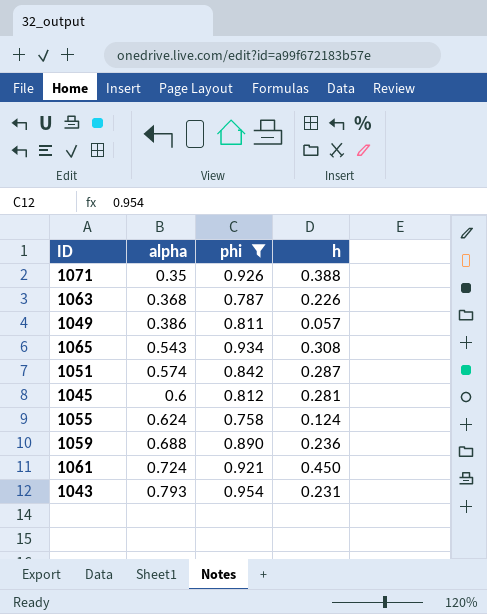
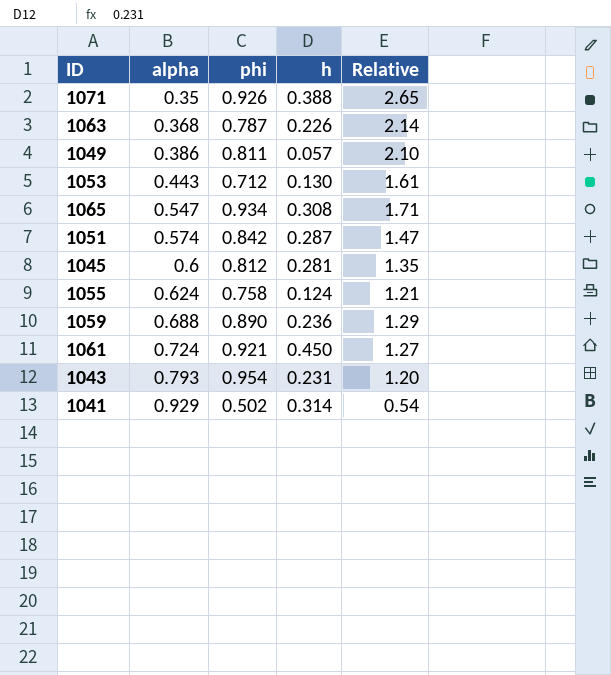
filter: phi >= 0.758 -> none
column Relative | formula: none -> [phi] / [alpha]
1065 | alpha: 0.543 -> 0.547

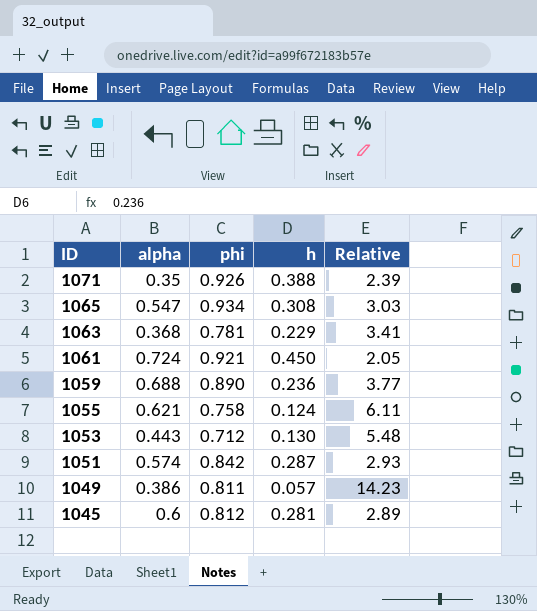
row order: alpha ascending -> ID descending
column Relative | formula: [phi] / [alpha] -> [phi] / [h]
row 1043: 0.793 | 0.954 | 0.231 | 1.20 -> none
row 1041: 0.929 | 0.502 | 0.314 | 0.54 -> none
1063 | phi: 0.787 -> 0.781
1063 | h: 0.226 -> 0.229
1055 | alpha: 0.624 -> 0.621

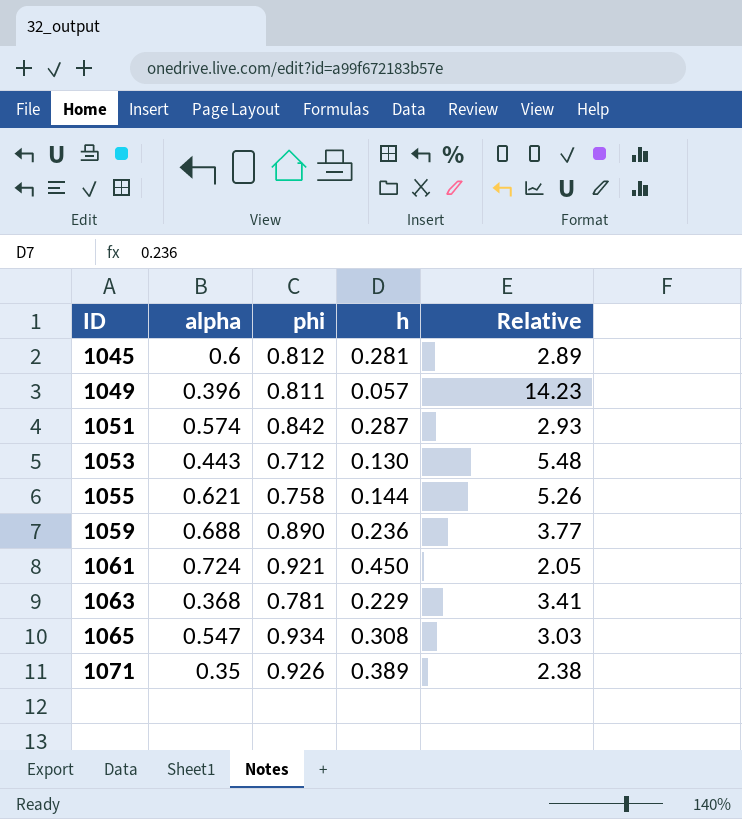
row order: ID descending -> ID ascending
1049 | alpha: 0.386 -> 0.396
1055 | h: 0.124 -> 0.144
1055 | Relative: 6.11 -> 5.26
1071 | h: 0.388 -> 0.389
1071 | Relative: 2.39 -> 2.38

